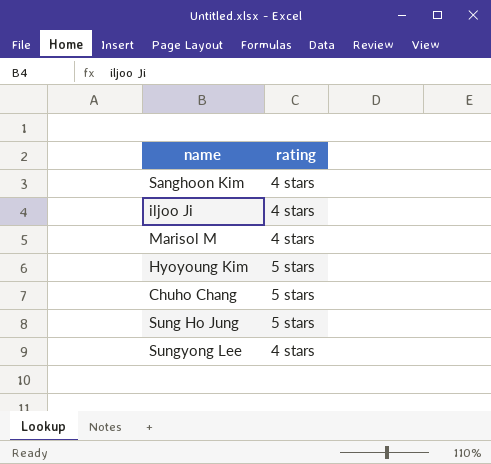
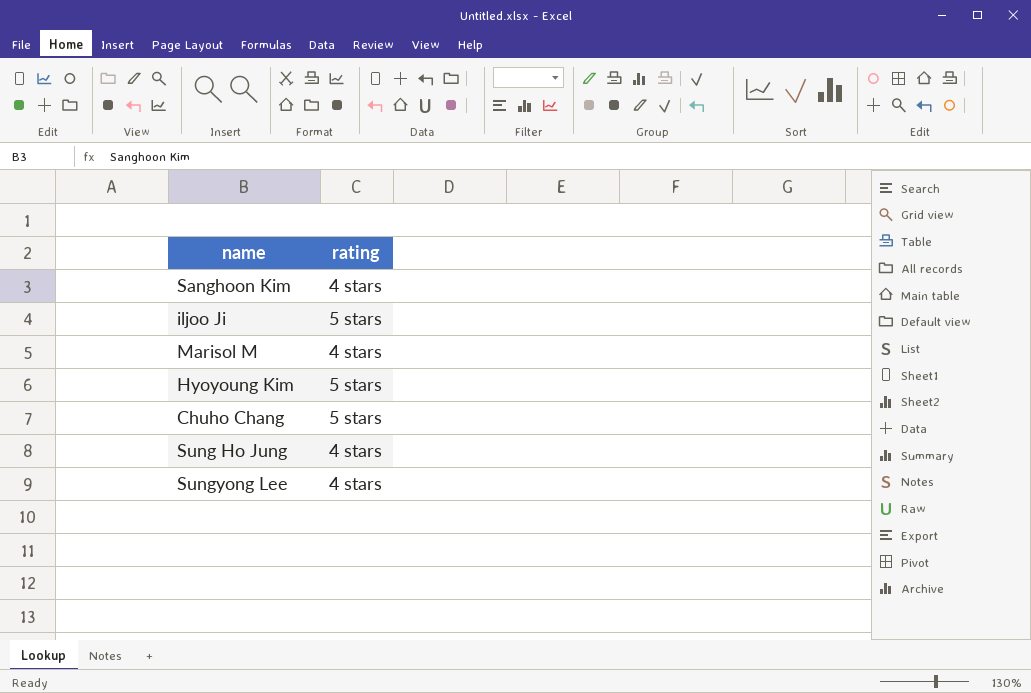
iljoo Ji | rating: 4 stars -> 5 stars
Sung Ho Jung | rating: 5 stars -> 4 stars

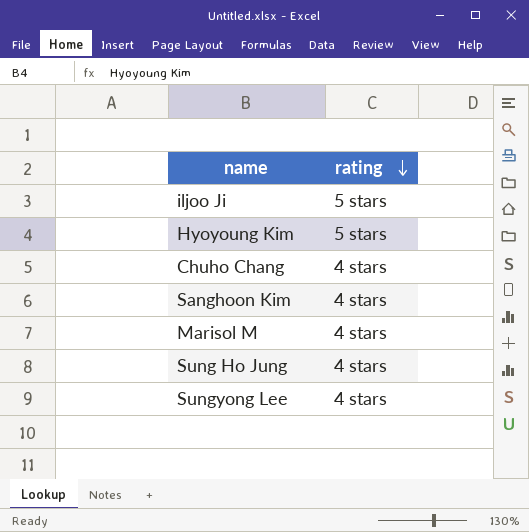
row order: none -> rating descending
Chuho Chang | rating: 5 stars -> 4 stars

